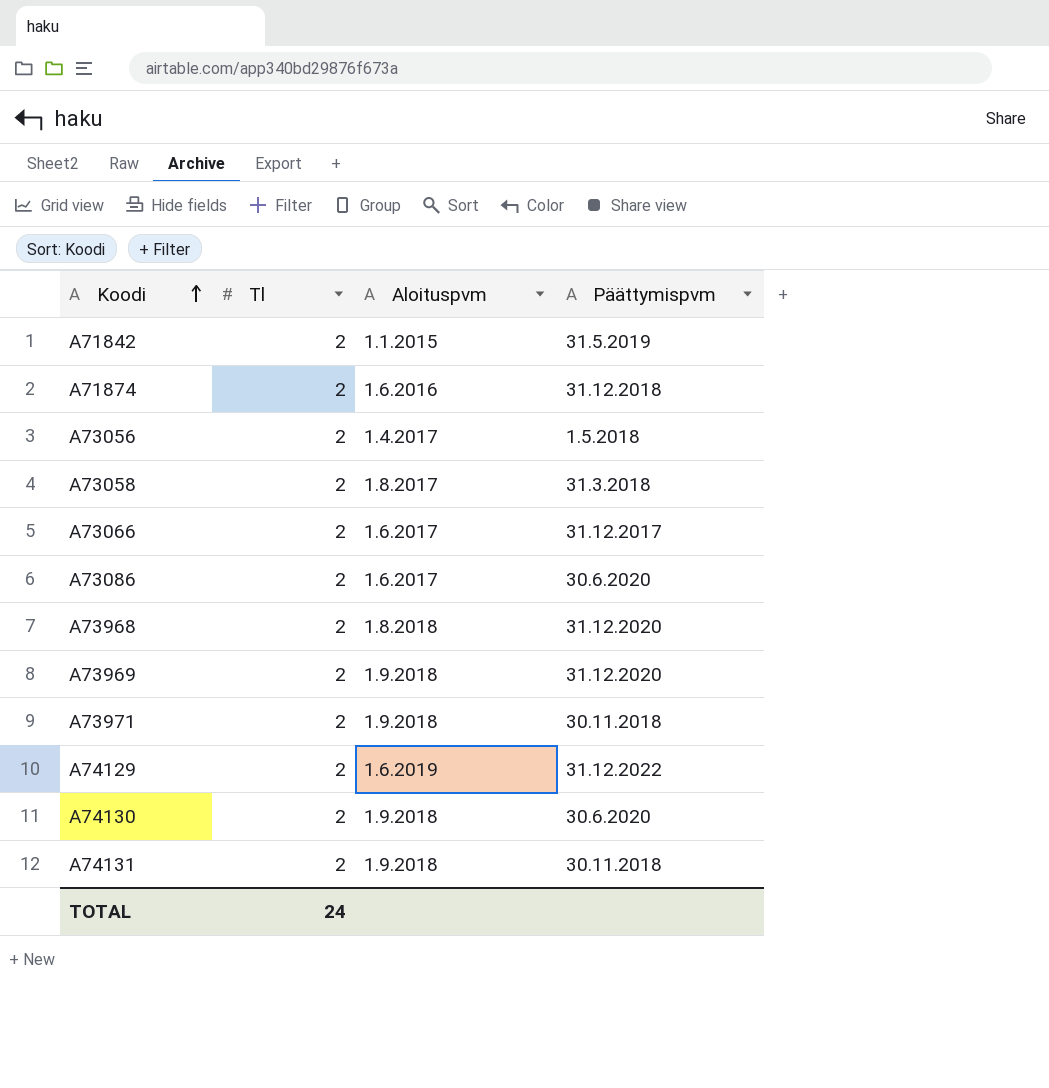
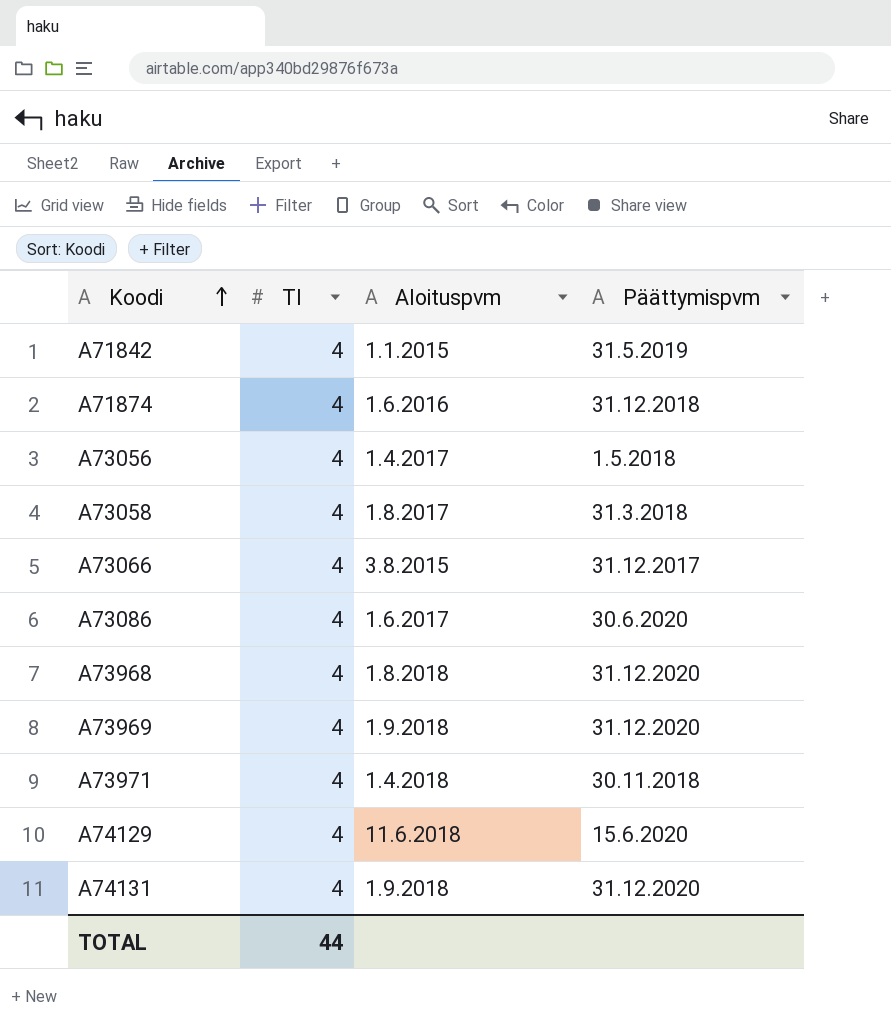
row A74130: 2 | 1.9.2018 | 30.6.2020 -> none
A71842 | Tl: 2 -> 4
A71874 | Tl: 2 -> 4
A73056 | Tl: 2 -> 4
A73058 | Tl: 2 -> 4
A73066 | Tl: 2 -> 4
A73066 | Aloituspvm: 1.6.2017 -> 3.8.2015
A73086 | Tl: 2 -> 4
A73968 | Tl: 2 -> 4
A73969 | Tl: 2 -> 4
A73971 | Tl: 2 -> 4
A73971 | Aloituspvm: 1.9.2018 -> 1.4.2018
A74129 | Tl: 2 -> 4
A74129 | Aloituspvm: 1.6.2019 -> 11.6.2018
A74129 | Päättymispvm: 31.12.2022 -> 15.6.2020
A74131 | Tl: 2 -> 4
A74131 | Päättymispvm: 30.11.2018 -> 31.12.2020
TOTAL | Tl: 24 -> 44

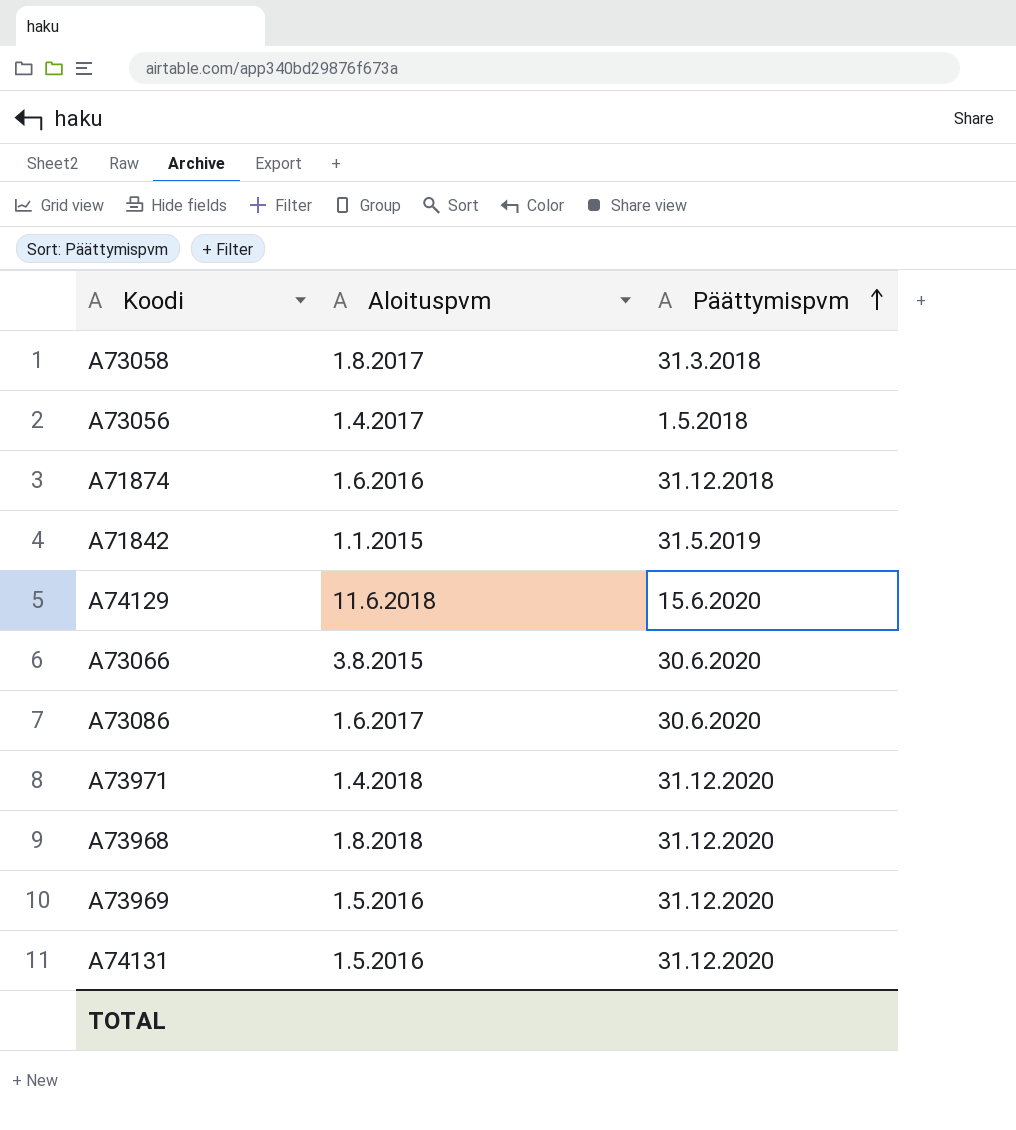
row order: Koodi ascending -> Päättymispvm ascending
column Tl | position: 2 -> none
A73066 | Päättymispvm: 31.12.2017 -> 30.6.2020
A73971 | Päättymispvm: 30.11.2018 -> 31.12.2020
A73969 | Aloituspvm: 1.9.2018 -> 1.5.2016
A74131 | Aloituspvm: 1.9.2018 -> 1.5.2016

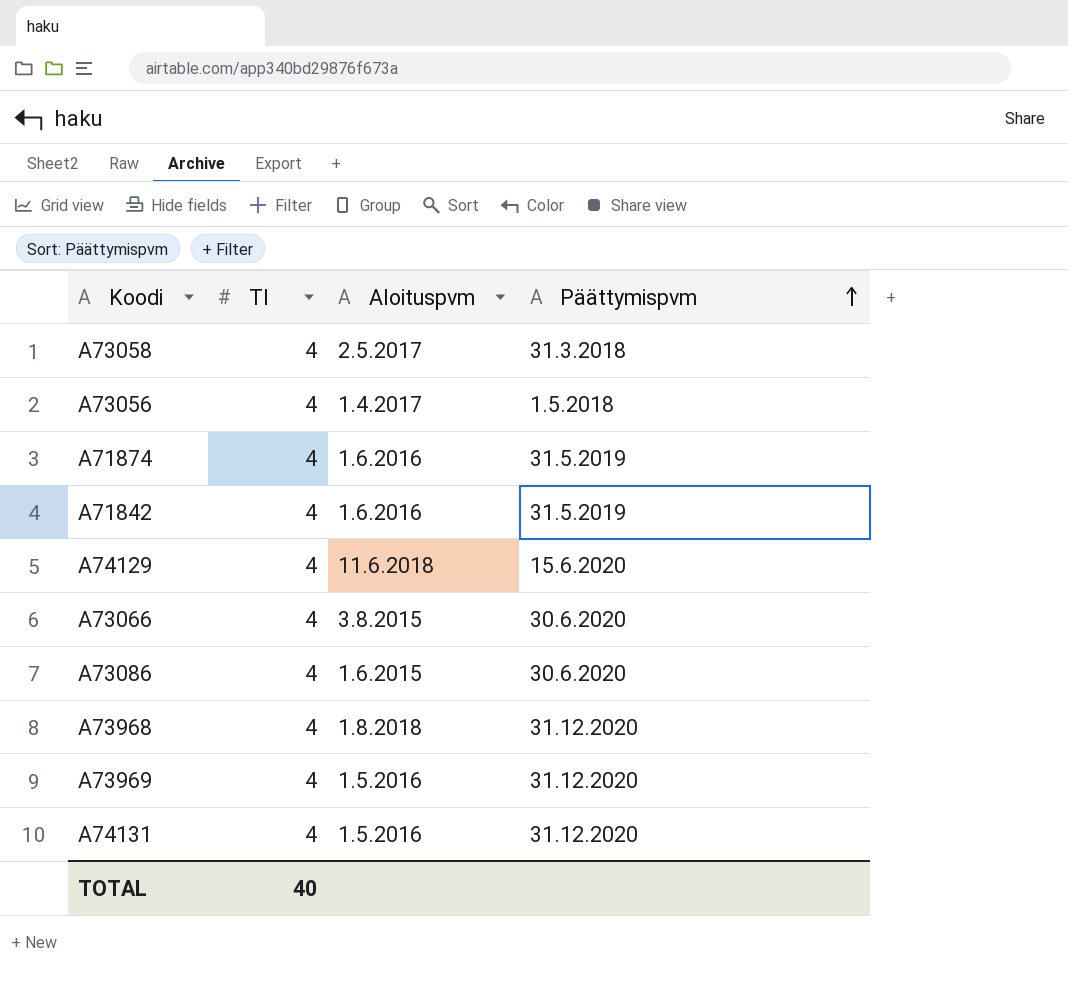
column Tl | position: none -> 2
row A73971: 1.4.2018 | 31.12.2020 -> none
A73058 | Aloituspvm: 1.8.2017 -> 2.5.2017
A71874 | Päättymispvm: 31.12.2018 -> 31.5.2019
A71842 | Aloituspvm: 1.1.2015 -> 1.6.2016
A73086 | Aloituspvm: 1.6.2017 -> 1.6.2015

